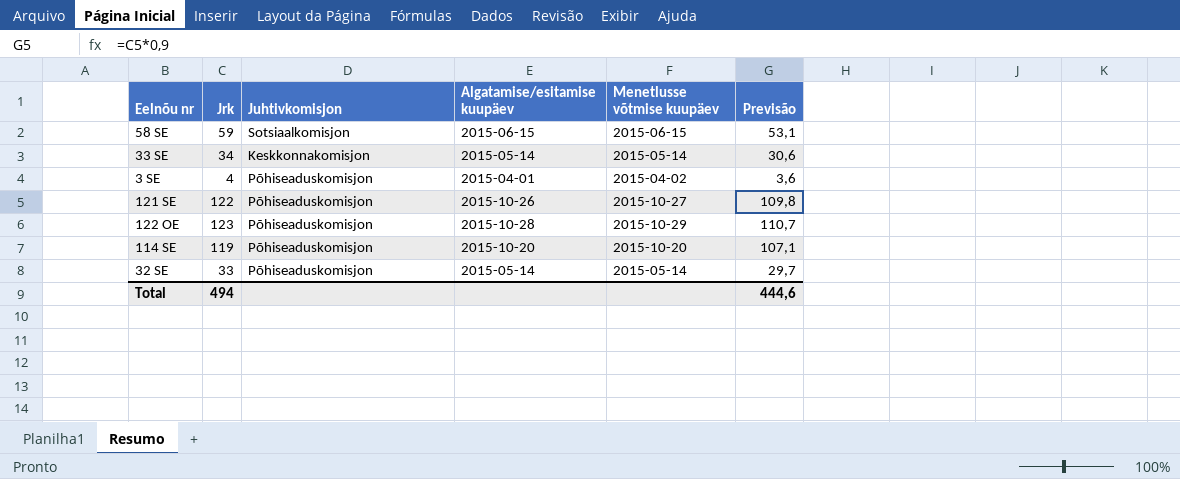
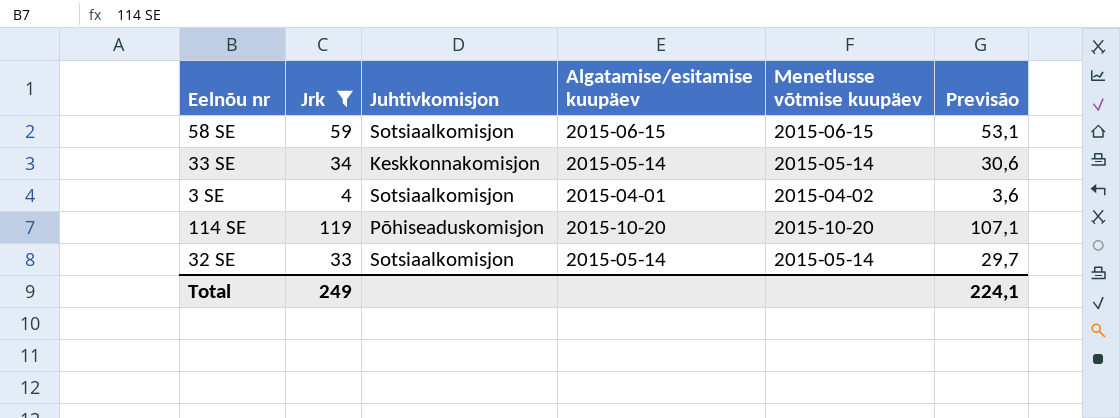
filter: none -> Jrk <= 119
3 SE | Juhtivkomisjon: Põhiseaduskomisjon -> Sotsiaalkomisjon
32 SE | Juhtivkomisjon: Põhiseaduskomisjon -> Sotsiaalkomisjon
Total | Jrk: 494 -> 249
Total | Previsão: 444,6 -> 224,1

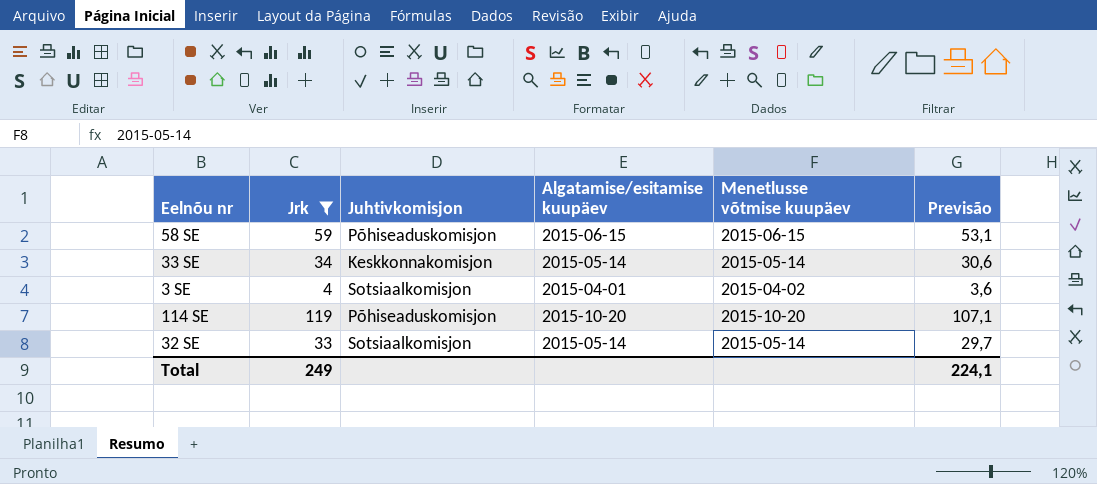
58 SE | Juhtivkomisjon: Sotsiaalkomisjon -> Põhiseaduskomisjon

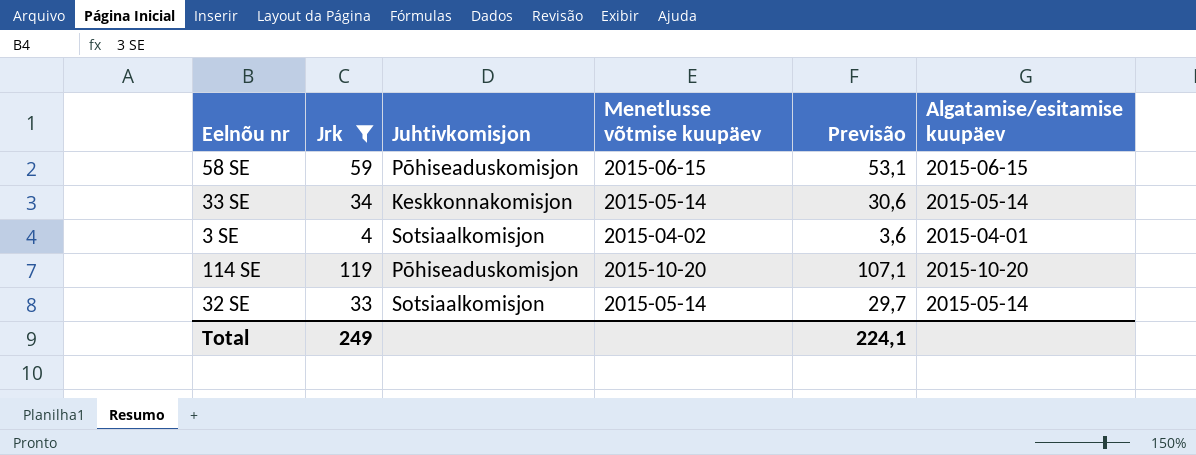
column Algatamise/esitamise kuupäev | position: 4 -> 6

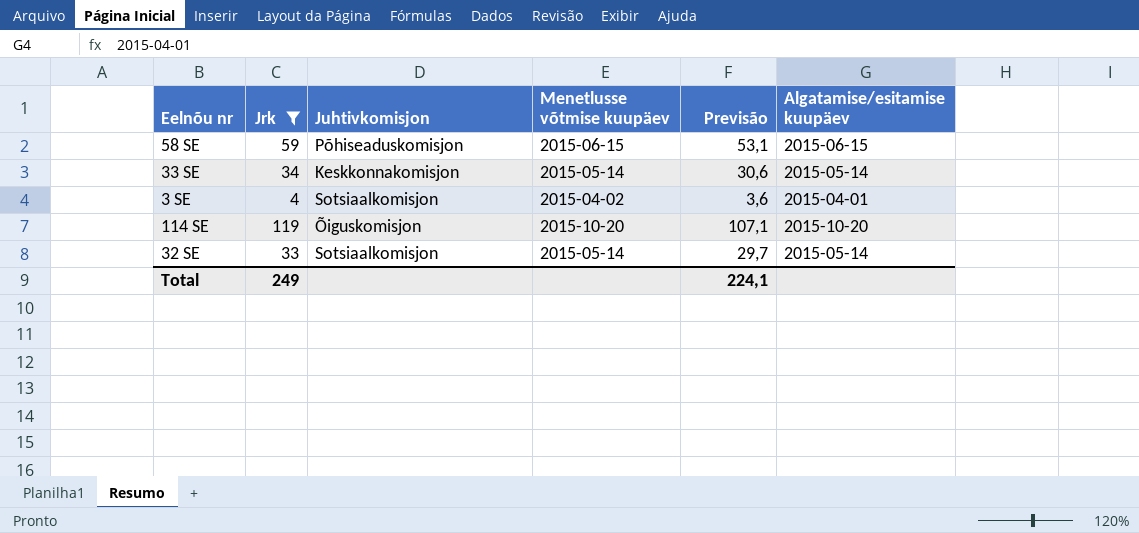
114 SE | Juhtivkomisjon: Põhiseaduskomisjon -> Õiguskomisjon

